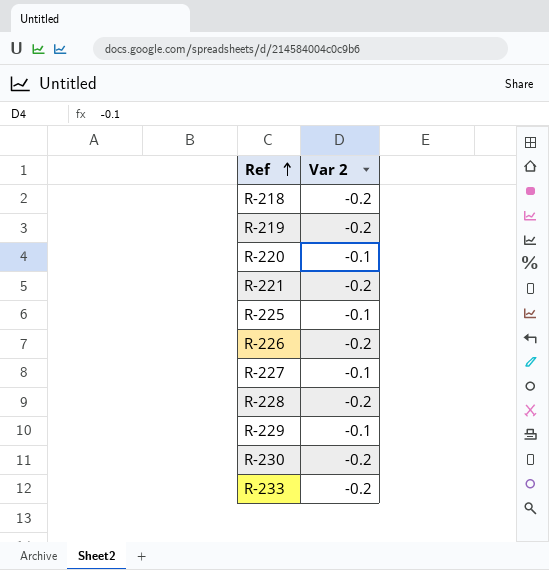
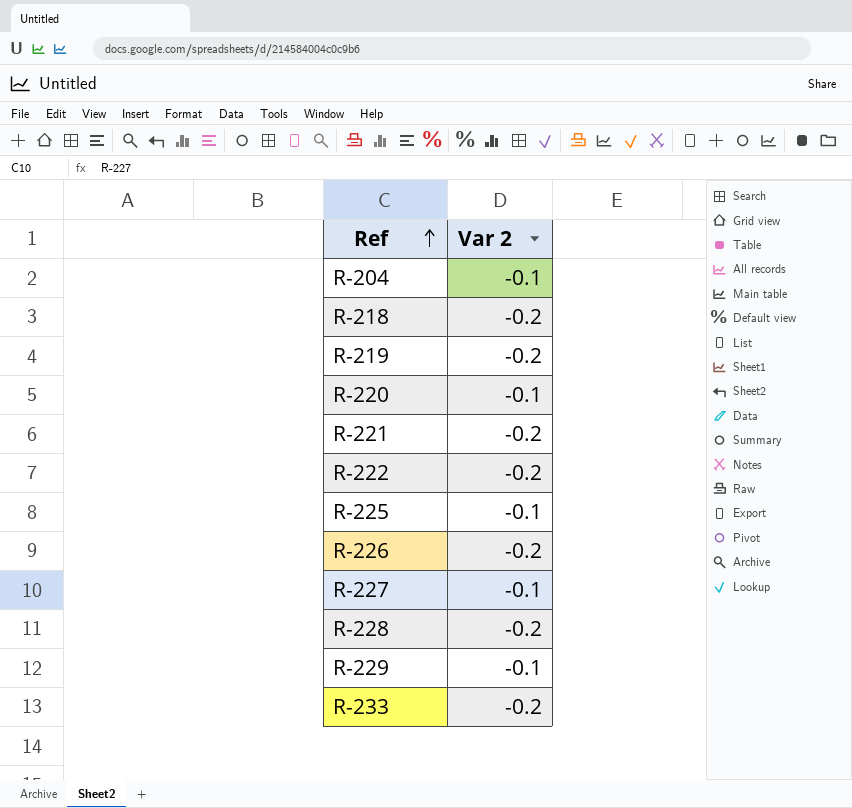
row R-230: -0.2 -> none
row R-204: none -> -0.1
row R-222: none -> -0.2

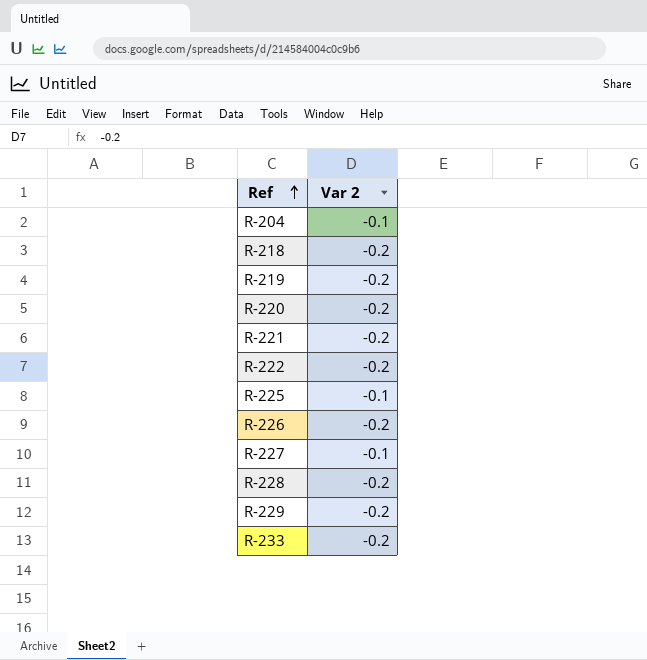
R-220 | Var 2: -0.1 -> -0.2
R-229 | Var 2: -0.1 -> -0.2

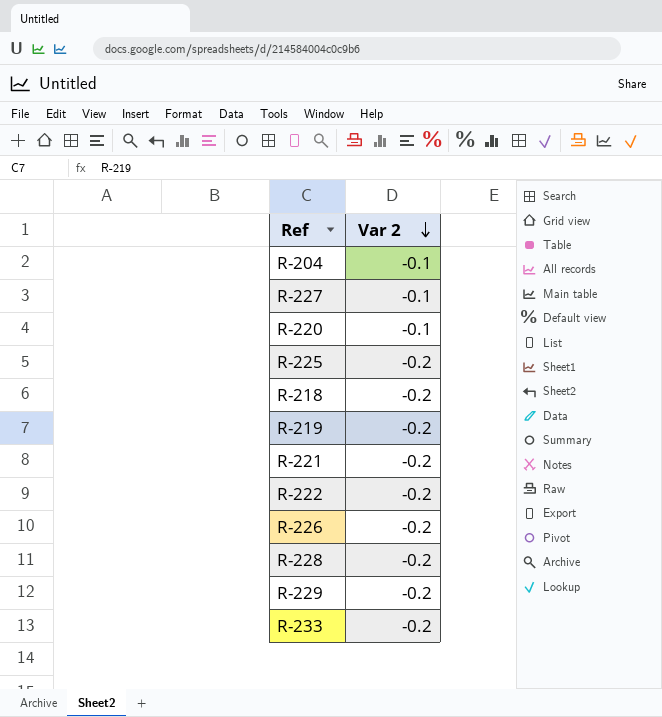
row order: Ref ascending -> Var 2 descending
R-220 | Var 2: -0.2 -> -0.1
R-225 | Var 2: -0.1 -> -0.2

